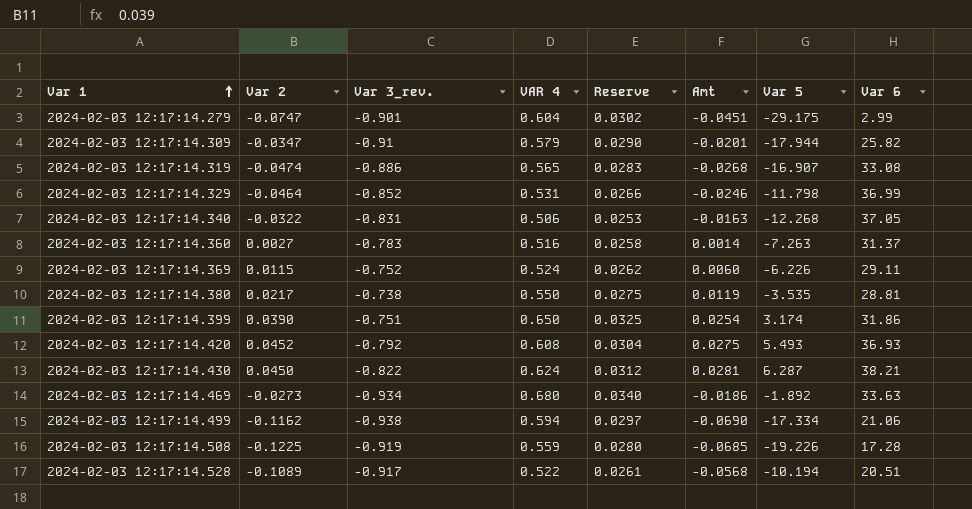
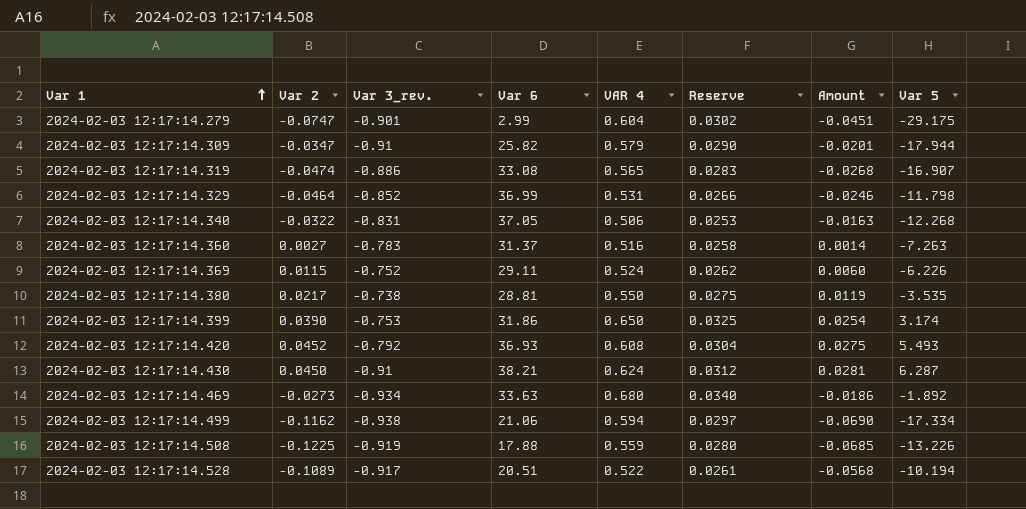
column Var 6 | position: 8 -> 4
column name: Amt -> Amount
2024-02-03 12:17:14.399 | Var 3_rev.: -0.751 -> -0.753
2024-02-03 12:17:14.430 | Var 3_rev.: -0.822 -> -0.91
2024-02-03 12:17:14.508 | Var 6: 17.28 -> 17.88
2024-02-03 12:17:14.508 | Var 5: -19.226 -> -13.226

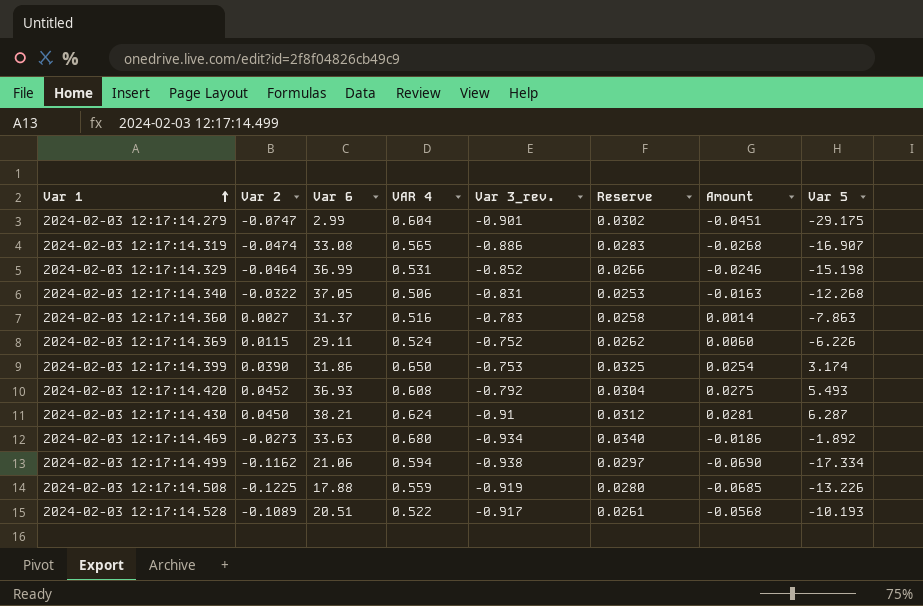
column Var 3_rev. | position: 3 -> 5
row 2024-02-03 12:17:14.309: -0.0347 | -0.91 | 25.82 | 0.579 | 0.0290 | -0.0201 | -17.944 -> none
row 2024-02-03 12:17:14.380: 0.0217 | -0.738 | 28.81 | 0.550 | 0.0275 | 0.0119 | -3.535 -> none
2024-02-03 12:17:14.329 | Var 5: -11.798 -> -15.198
2024-02-03 12:17:14.360 | Var 5: -7.263 -> -7.863
2024-02-03 12:17:14.528 | Var 5: -10.194 -> -10.193

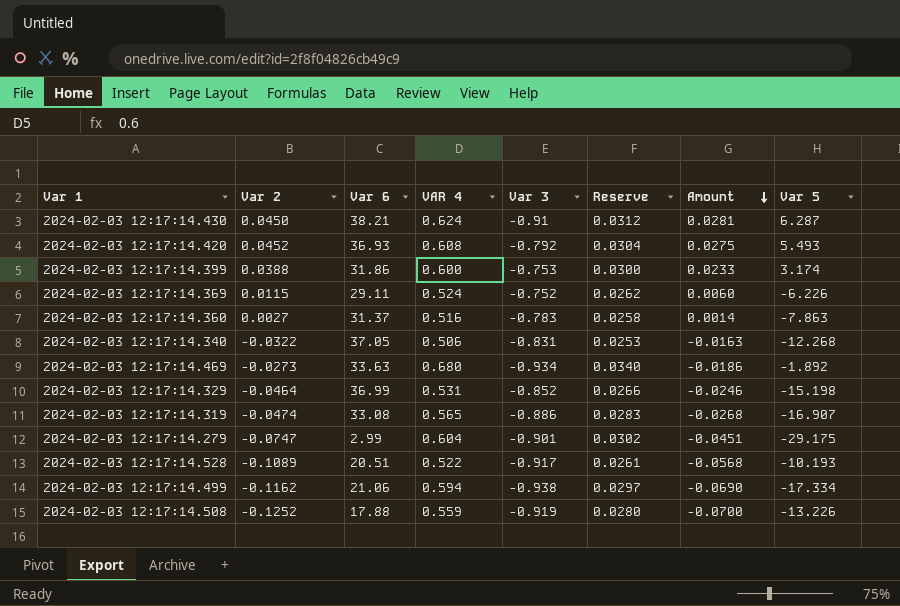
row order: Var 1 ascending -> Amount descending
column name: Var 3_rev. -> Var 3
2024-02-03 12:17:14.399 | Var 2: 0.0390 -> 0.0388
2024-02-03 12:17:14.399 | VAR 4: 0.650 -> 0.600
2024-02-03 12:17:14.399 | Reserve: 0.0325 -> 0.0300
2024-02-03 12:17:14.399 | Amount: 0.0254 -> 0.0233
2024-02-03 12:17:14.508 | Var 2: -0.1225 -> -0.1252
2024-02-03 12:17:14.508 | Amount: -0.0685 -> -0.0700

